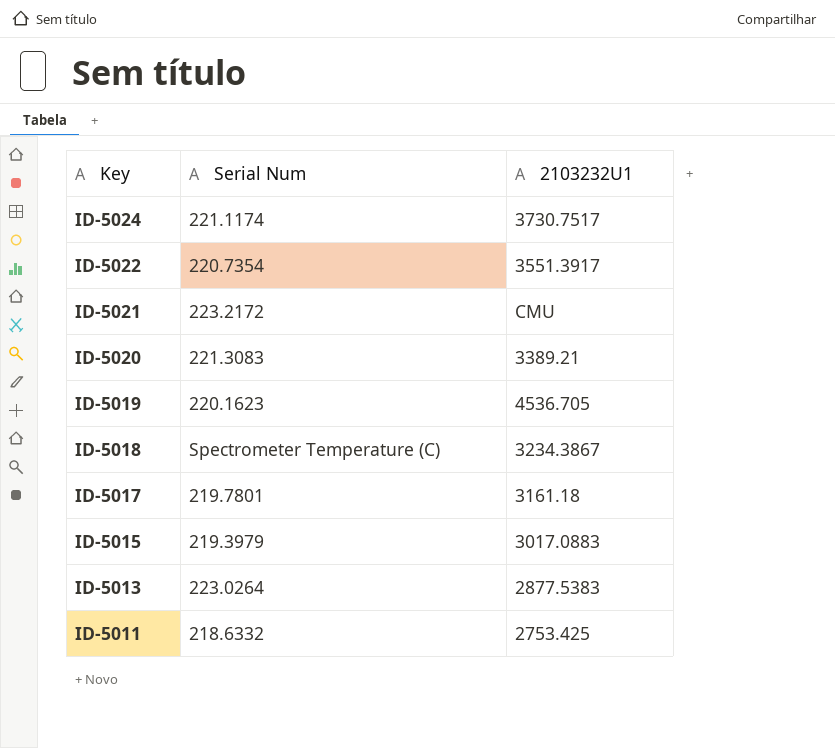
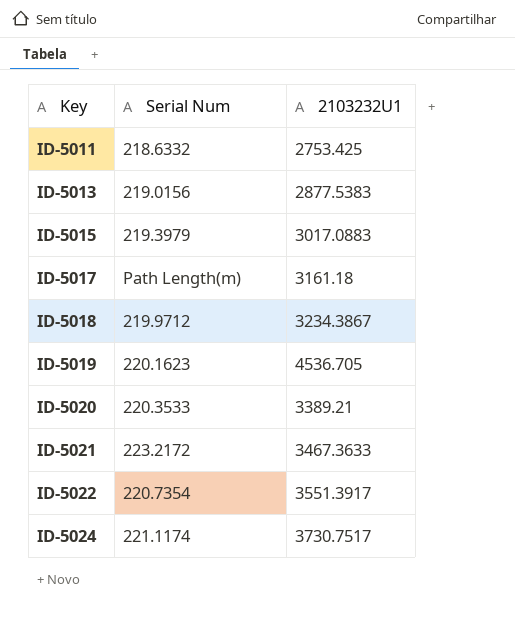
row order: Key descending -> Key ascending
ID-5013 | Serial Num: 223.0264 -> 219.0156
ID-5017 | Serial Num: 219.7801 -> Path Length(m)
ID-5018 | Serial Num: Spectrometer Temperature (C) -> 219.9712
ID-5020 | Serial Num: 221.3083 -> 220.3533
ID-5021 | 2103232U1: CMU -> 3467.3633

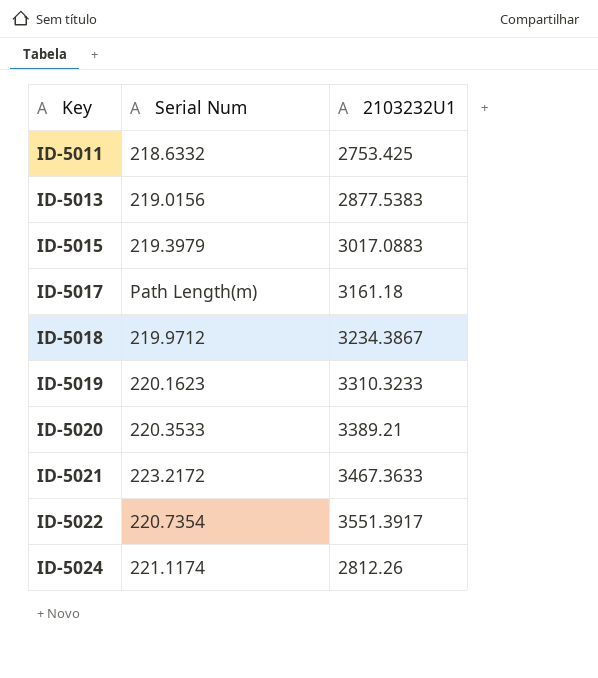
ID-5019 | 2103232U1: 4536.705 -> 3310.3233
ID-5024 | 2103232U1: 3730.7517 -> 2812.26

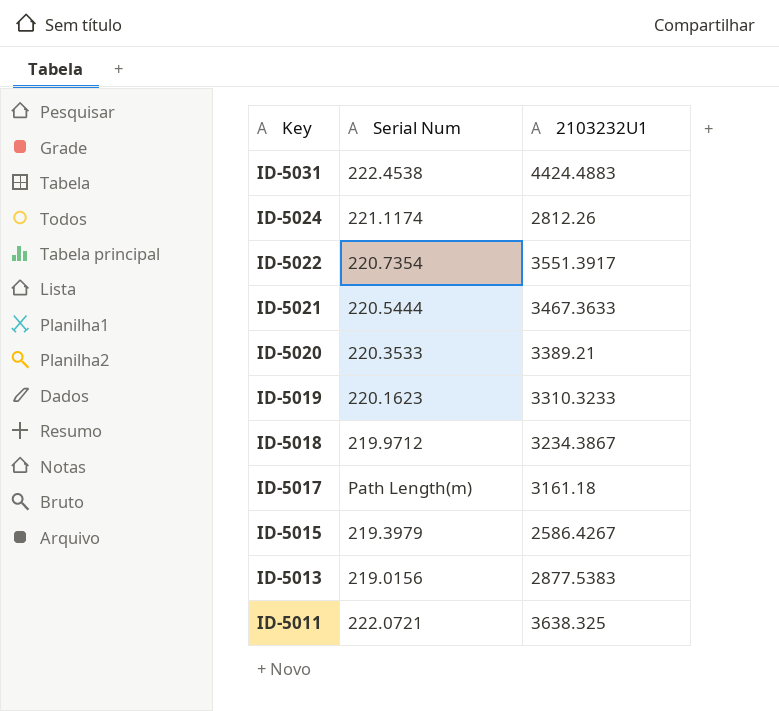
row order: Key ascending -> Key descending
row ID-5031: none -> 222.4538 | 4424.4883
ID-5021 | Serial Num: 223.2172 -> 220.5444
ID-5015 | 2103232U1: 3017.0883 -> 2586.4267
ID-5011 | Serial Num: 218.6332 -> 222.0721
ID-5011 | 2103232U1: 2753.425 -> 3638.325

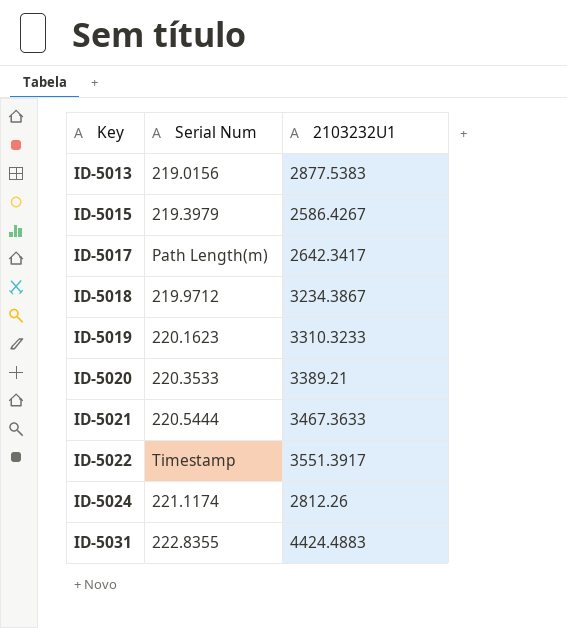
row order: Key descending -> Key ascending
row ID-5011: 222.0721 | 3638.325 -> none
ID-5017 | 2103232U1: 3161.18 -> 2642.3417
ID-5022 | Serial Num: 220.7354 -> Timestamp
ID-5031 | Serial Num: 222.4538 -> 222.8355

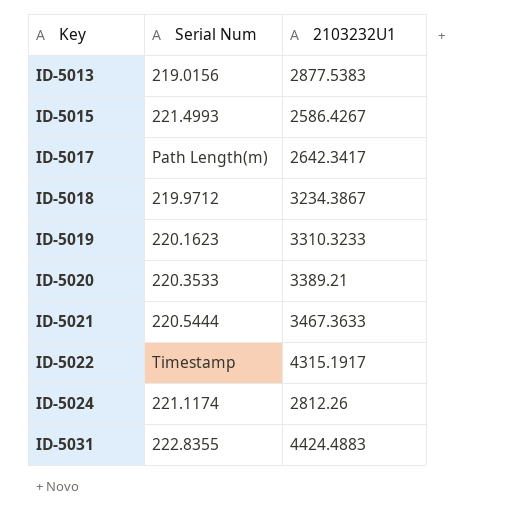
ID-5015 | Serial Num: 219.3979 -> 221.4993
ID-5022 | 2103232U1: 3551.3917 -> 4315.1917

